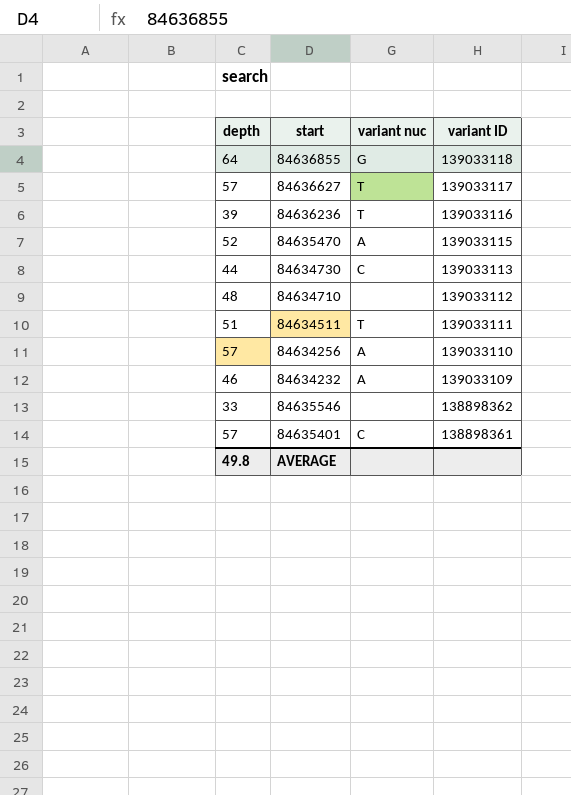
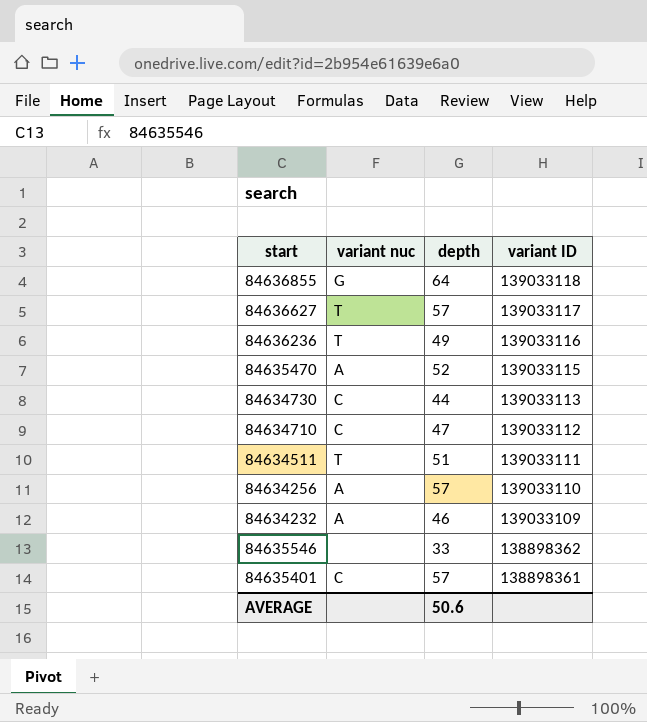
column depth | position: 1 -> 3
84636236 | depth: 39 -> 49
84634710 | variant nuc: none -> C
84634710 | depth: 48 -> 47
AVERAGE | depth: 49.8 -> 50.6

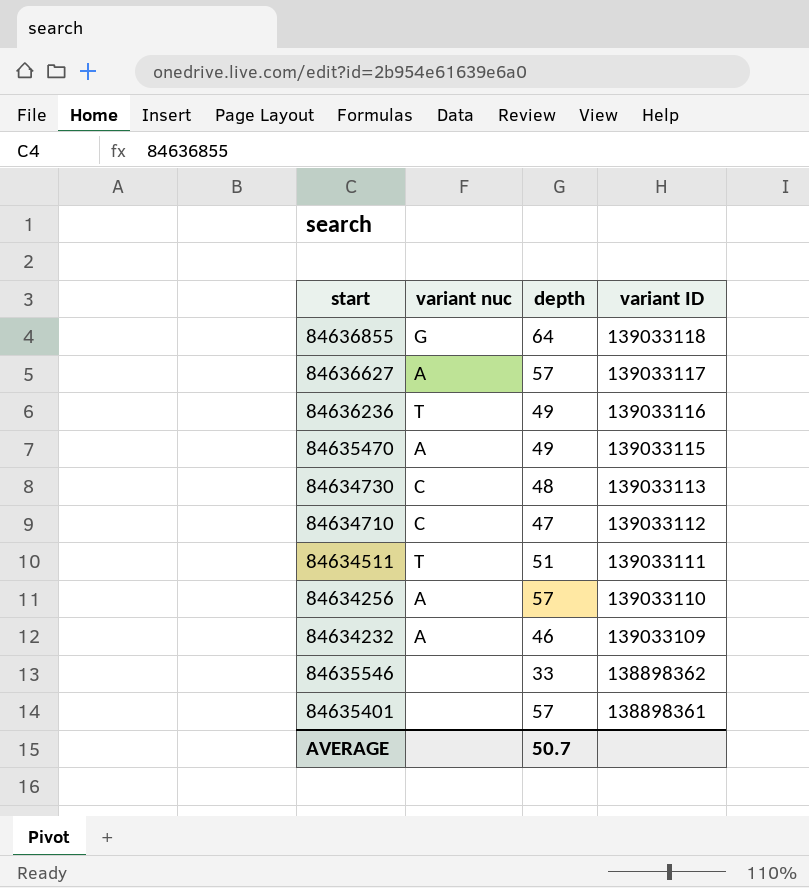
84636627 | variant nuc: T -> A
84635470 | depth: 52 -> 49
84634730 | depth: 44 -> 48
84635401 | variant nuc: C -> none
AVERAGE | depth: 50.6 -> 50.7

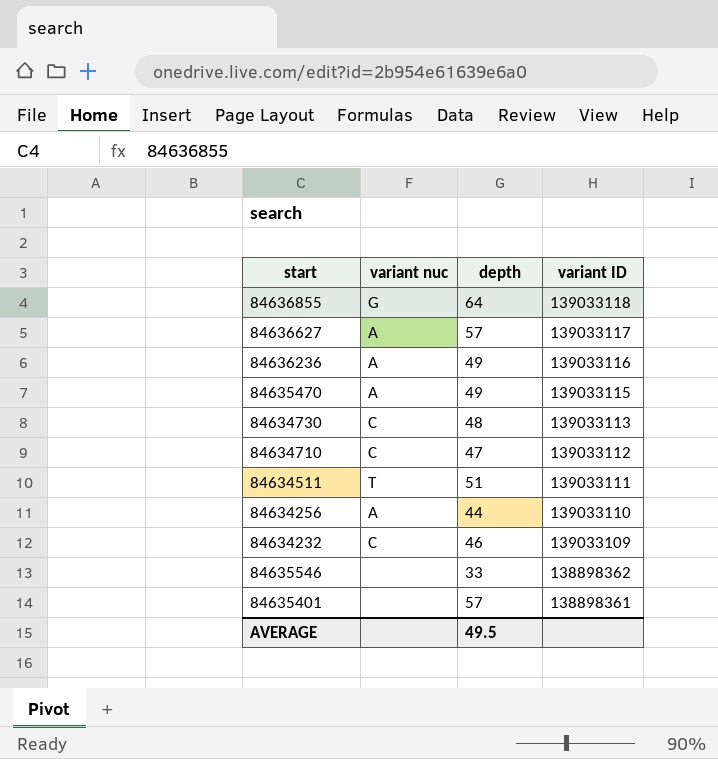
84636236 | variant nuc: T -> A
84634256 | depth: 57 -> 44
84634232 | variant nuc: A -> C
AVERAGE | depth: 50.7 -> 49.5

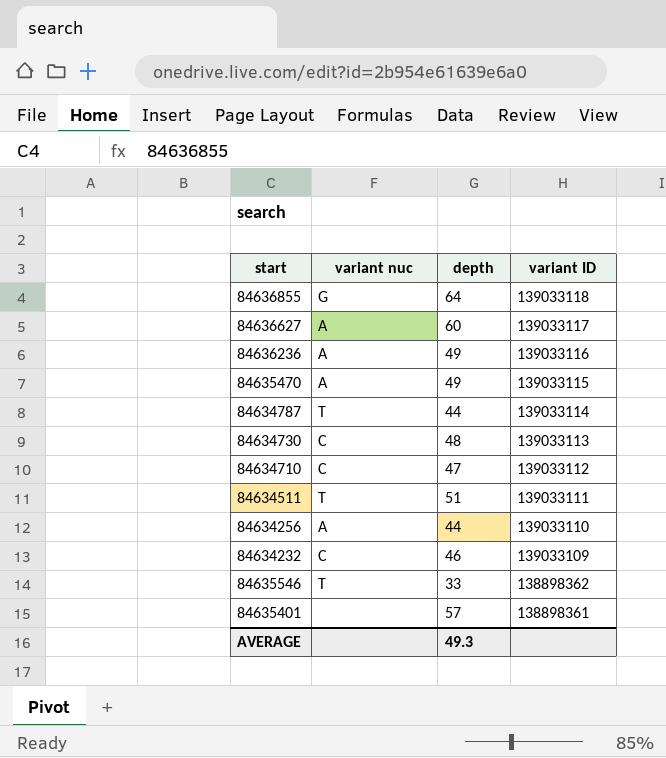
84636627 | depth: 57 -> 60
row 84634787: none -> T | 44 | 139033114
84635546 | variant nuc: none -> T
AVERAGE | depth: 49.5 -> 49.3

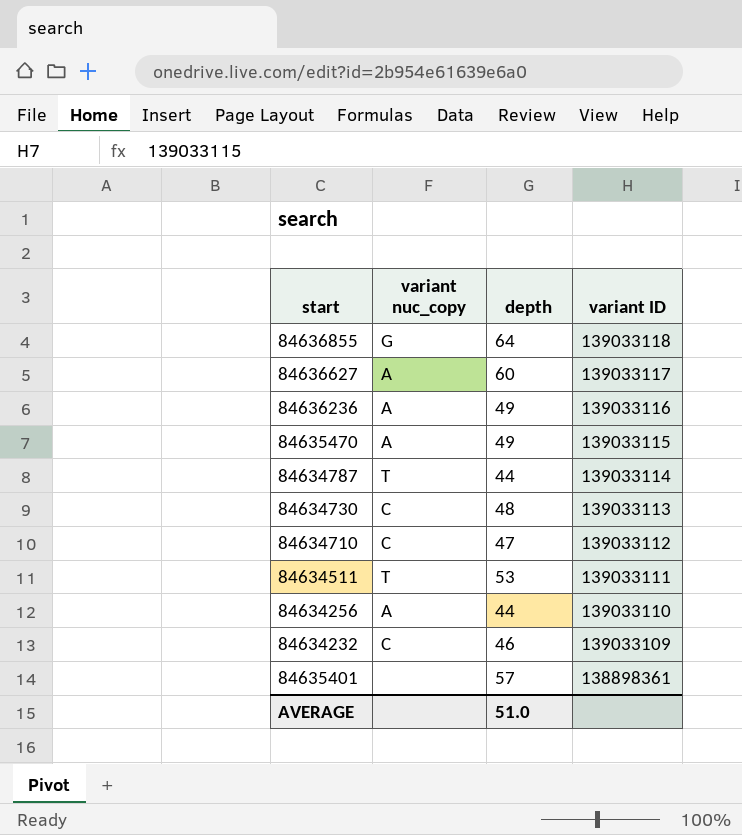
column name: variant nuc -> variant nuc_copy
row 84635546: T | 33 | 138898362 -> none
84634511 | depth: 51 -> 53
AVERAGE | depth: 49.3 -> 51.0

